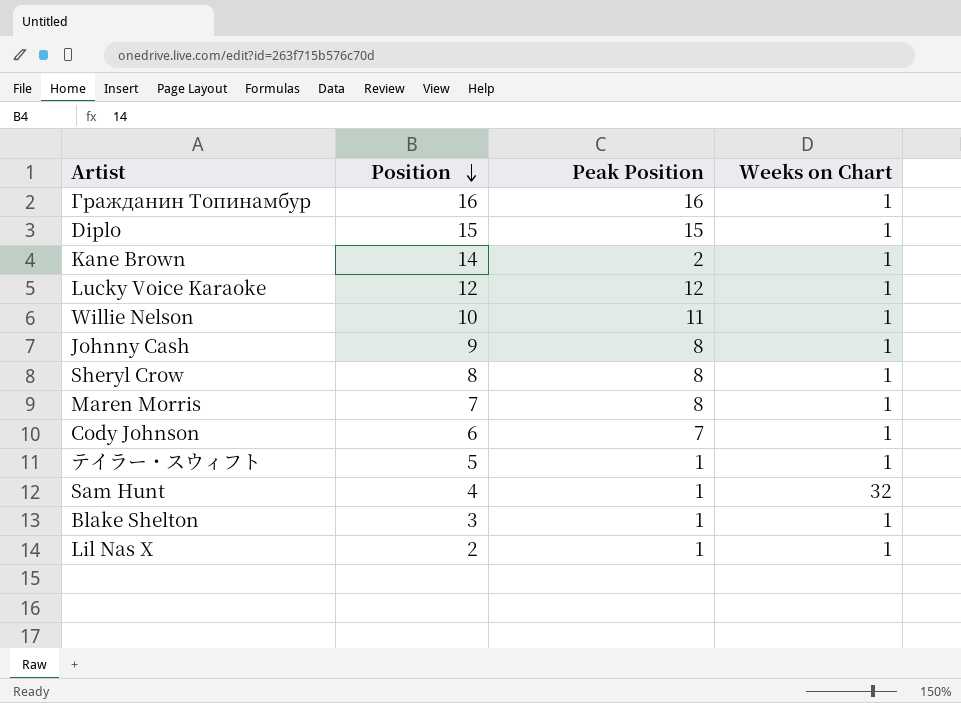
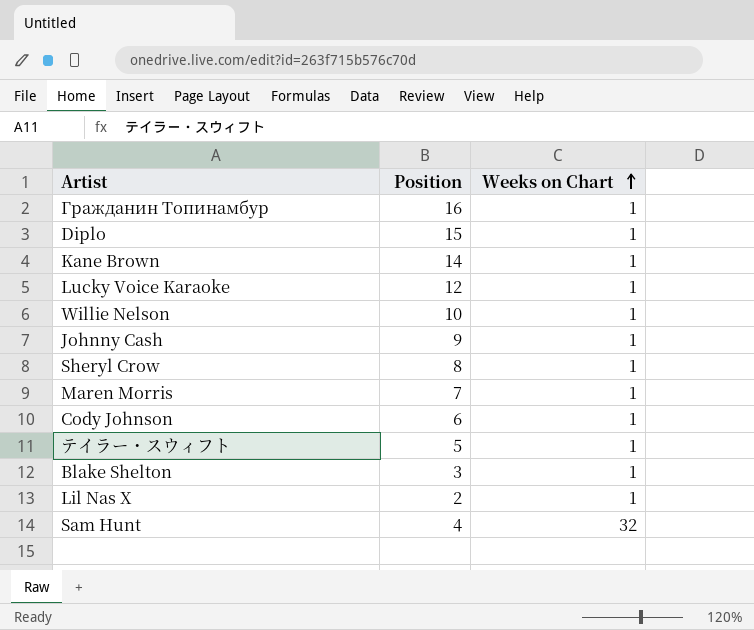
row order: Position descending -> Weeks on Chart ascending
column Peak Position | position: 3 -> none

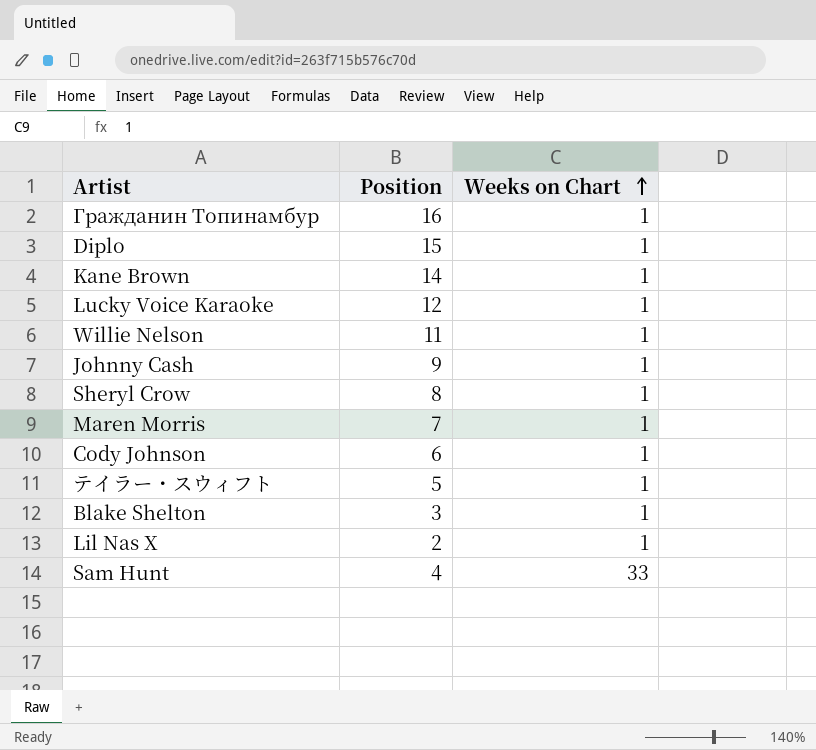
Willie Nelson | Position: 10 -> 11
Sam Hunt | Weeks on Chart: 32 -> 33

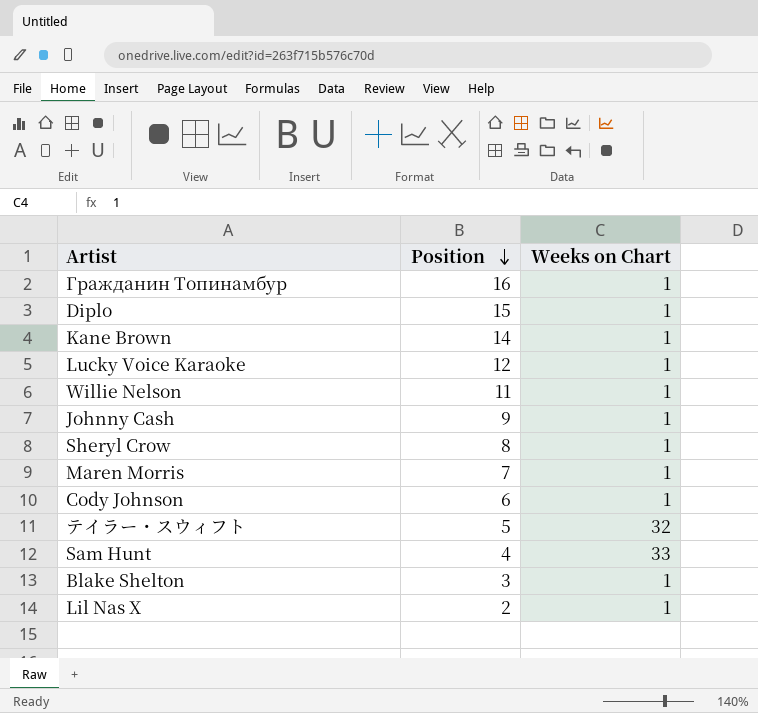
row order: Weeks on Chart ascending -> Position descending
テイラー・スウィフト | Weeks on Chart: 1 -> 32

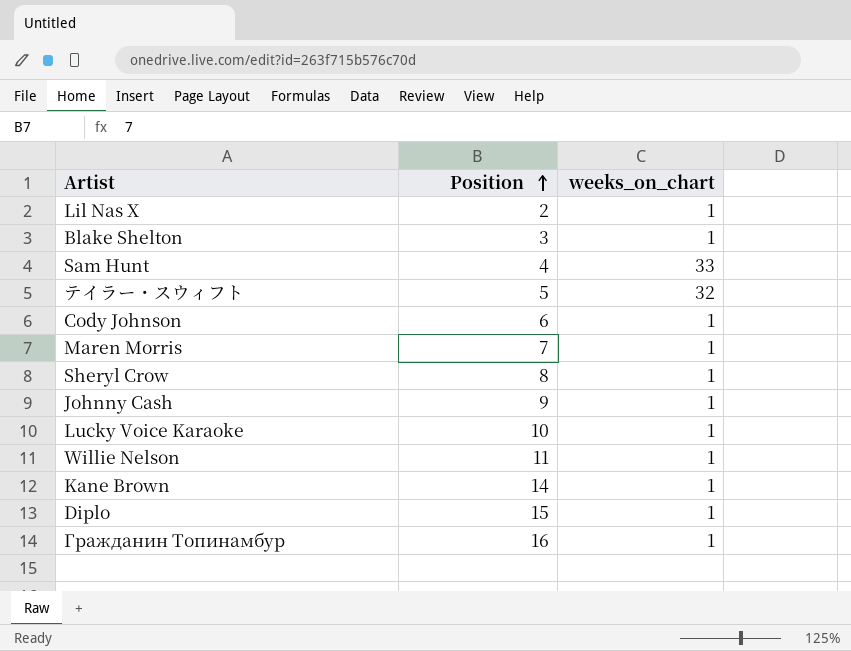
row order: Position descending -> Position ascending
column name: Weeks on Chart -> weeks_on_chart
Lucky Voice Karaoke | Position: 12 -> 10

